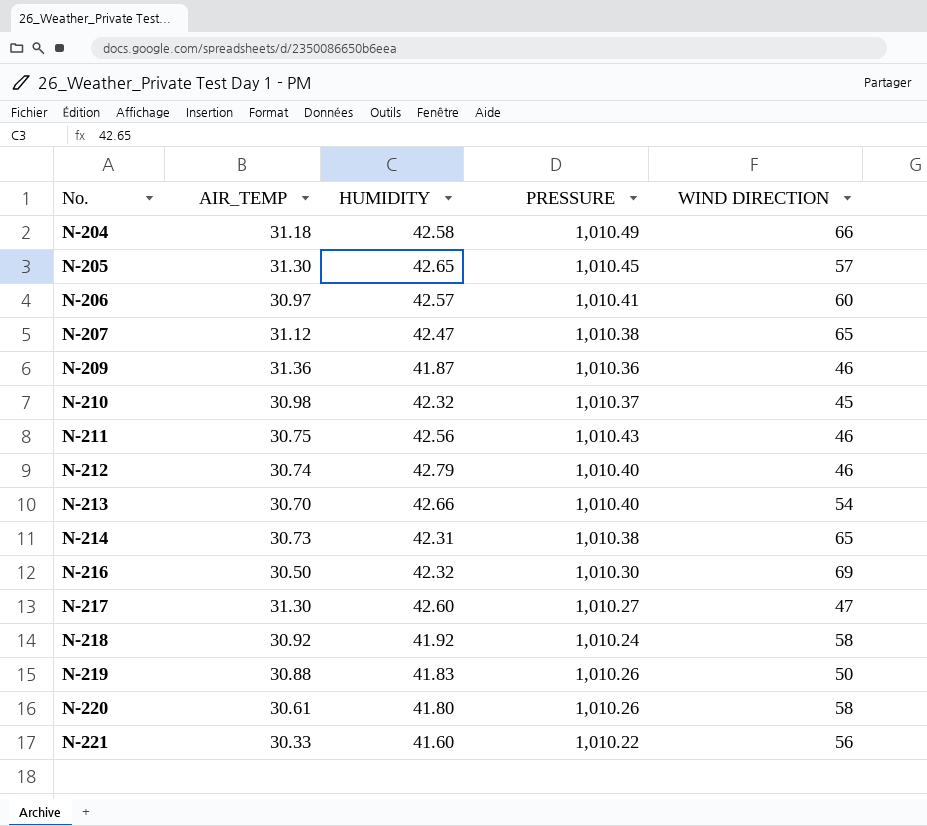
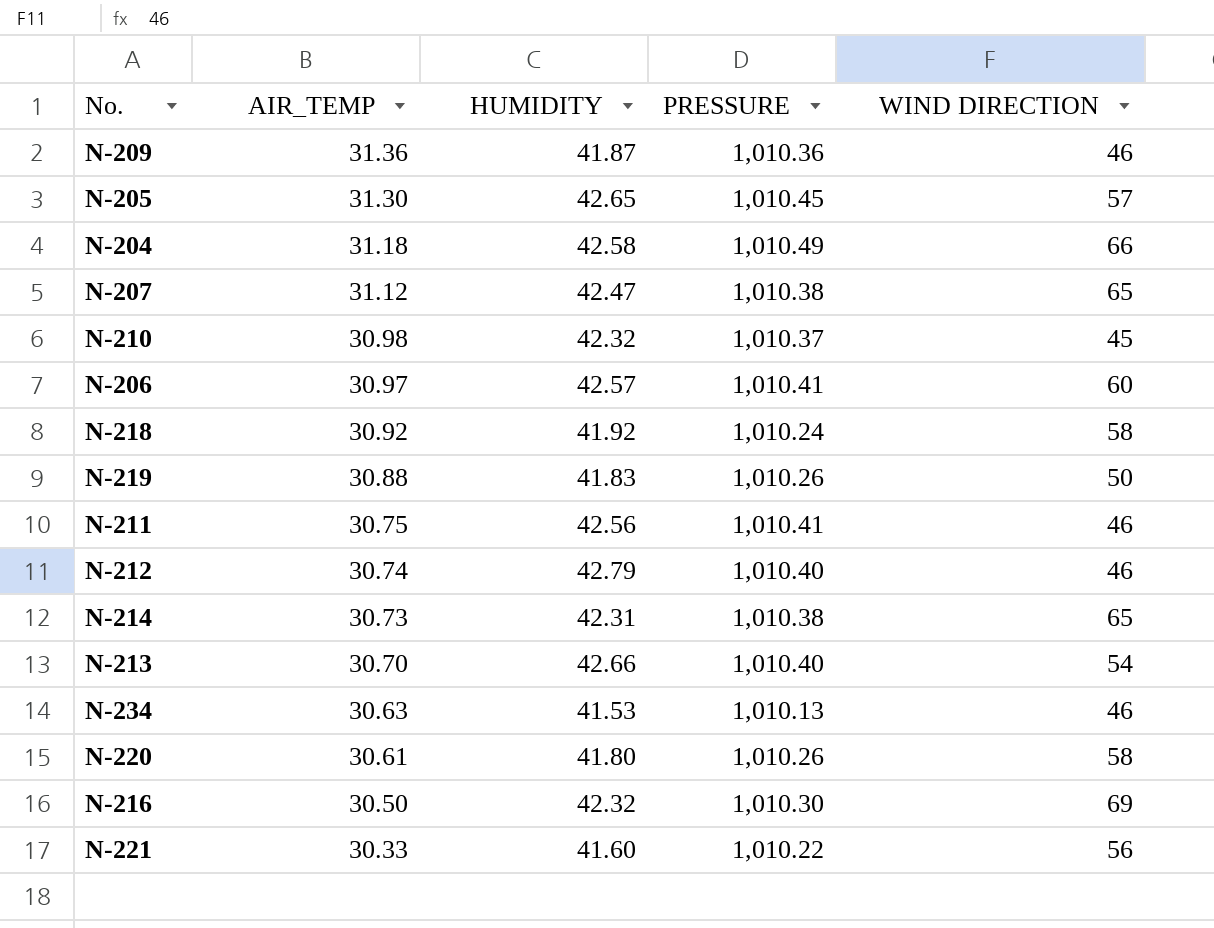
row order: No. ascending -> AIR_TEMP descending
row N-217: 31.30 | 42.60 | 1,010.27 | 47 -> none
N-211 | PRESSURE: 1,010.43 -> 1,010.41
row N-234: none -> 30.63 | 41.53 | 1,010.13 | 46

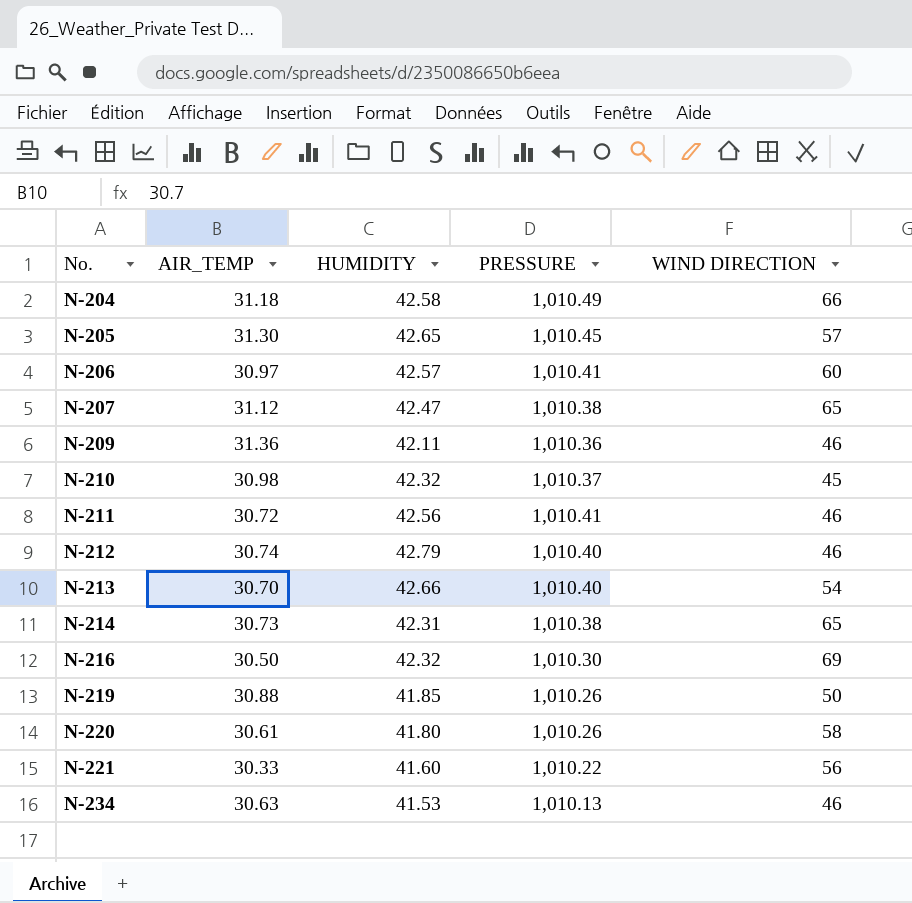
row order: AIR_TEMP descending -> No. ascending
row N-218: 30.92 | 41.92 | 1,010.24 | 58 -> none
N-209 | HUMIDITY: 41.87 -> 42.11
N-211 | AIR_TEMP: 30.75 -> 30.72
N-219 | HUMIDITY: 41.83 -> 41.85

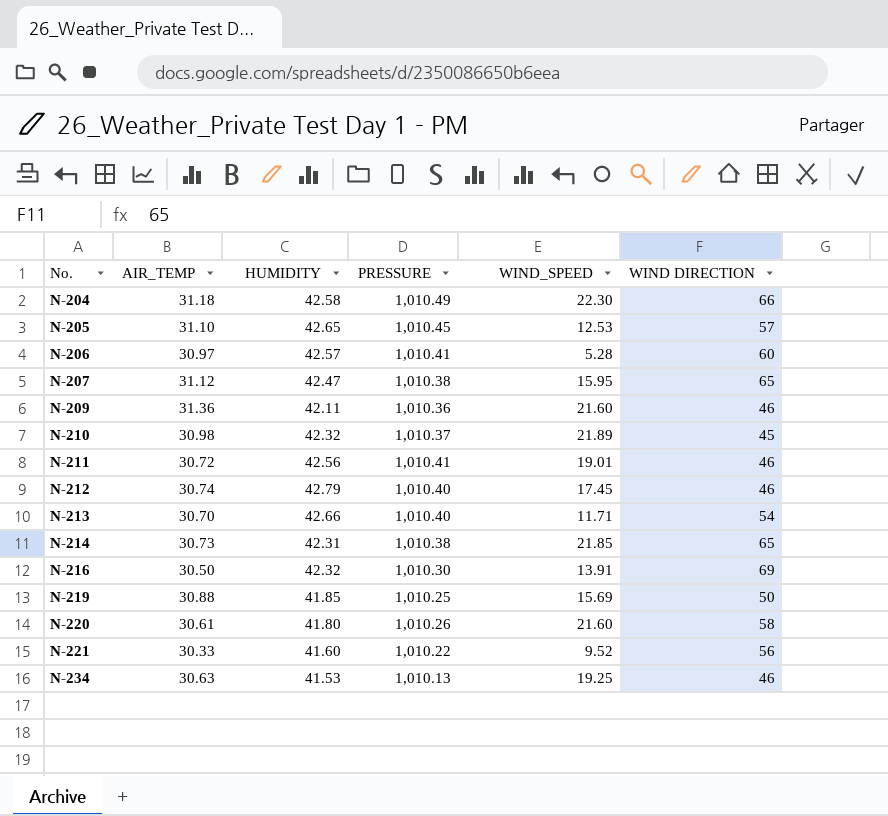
column WIND_SPEED | position: none -> 5
N-205 | AIR_TEMP: 31.30 -> 31.10
N-219 | PRESSURE: 1,010.26 -> 1,010.25

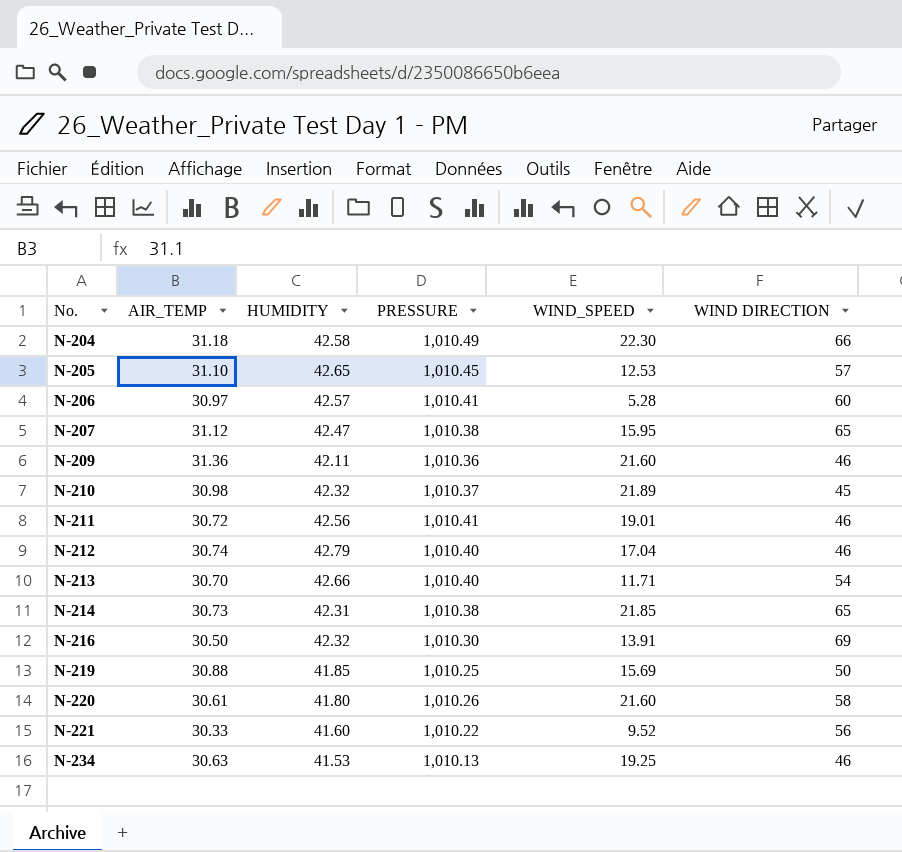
N-212 | WIND_SPEED: 17.45 -> 17.04

